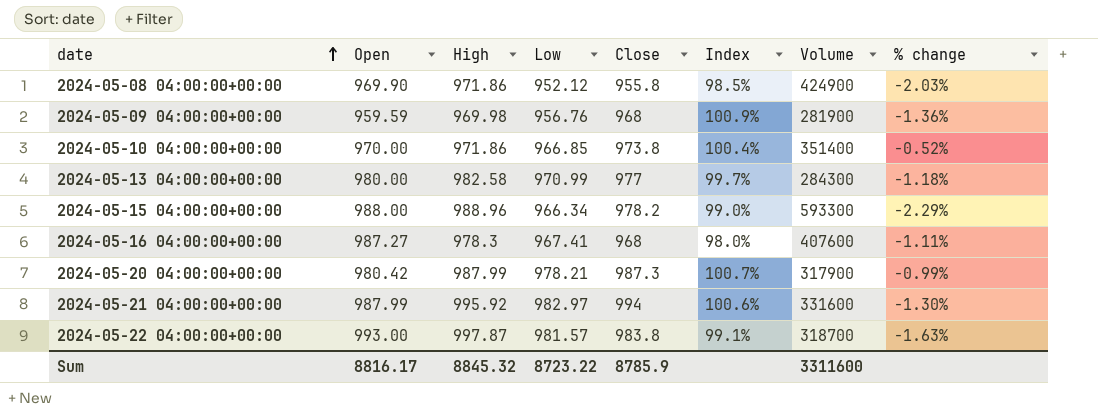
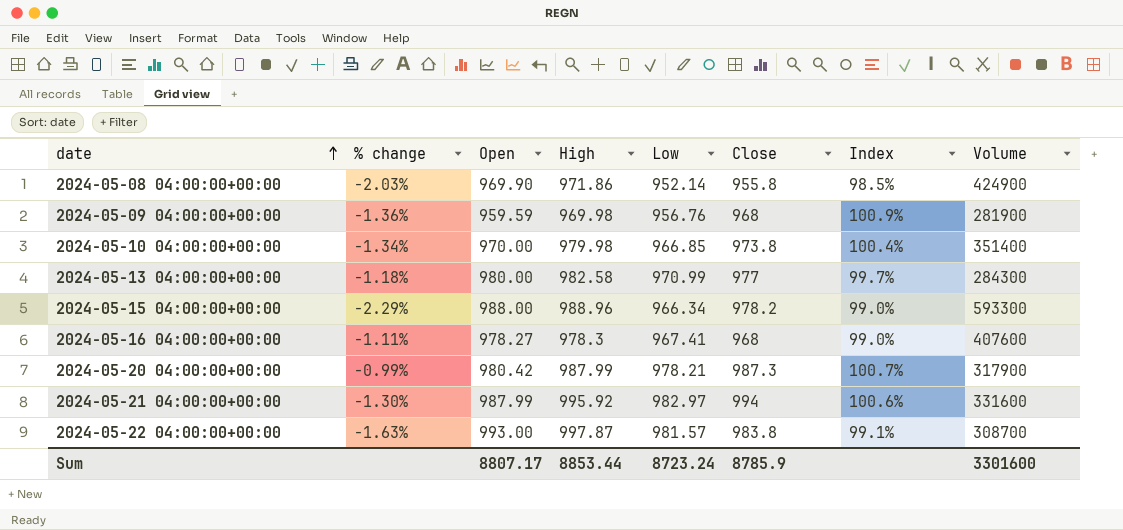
column % change | position: 8 -> 2
2024-05-08 04:00:00+00:00 | Low: 952.12 -> 952.14
2024-05-10 04:00:00+00:00 | % change: -0.52% -> -1.34%
2024-05-10 04:00:00+00:00 | High: 971.86 -> 979.98
2024-05-16 04:00:00+00:00 | Open: 987.27 -> 978.27
2024-05-16 04:00:00+00:00 | Index: 98.0% -> 99.0%
2024-05-22 04:00:00+00:00 | Volume: 318700 -> 308700
Sum | Open: 8816.17 -> 8807.17
Sum | High: 8845.32 -> 8853.44
Sum | Low: 8723.22 -> 8723.24
Sum | Volume: 3311600 -> 3301600

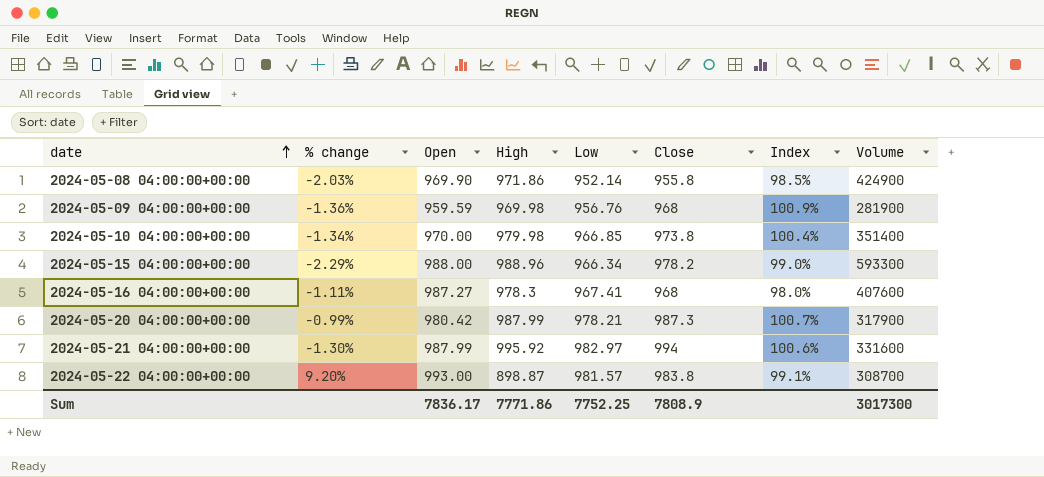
row 2024-05-13 04:00:00+00:00: -1.18% | 980.00 | 982.58 | 970.99 | 977 | 99.7% | 284300 -> none
2024-05-16 04:00:00+00:00 | Open: 978.27 -> 987.27
2024-05-16 04:00:00+00:00 | Index: 99.0% -> 98.0%
2024-05-22 04:00:00+00:00 | % change: -1.63% -> 9.20%
2024-05-22 04:00:00+00:00 | High: 997.87 -> 898.87
Sum | Open: 8807.17 -> 7836.17
Sum | High: 8853.44 -> 7771.86
Sum | Low: 8723.24 -> 7752.25
Sum | Close: 8785.9 -> 7808.9
Sum | Volume: 3301600 -> 3017300

